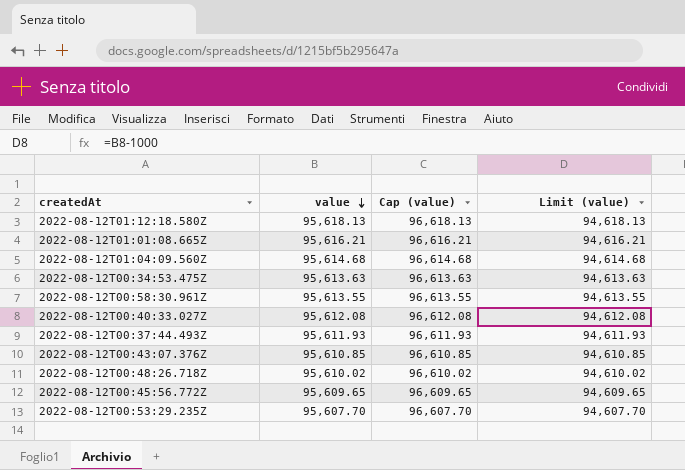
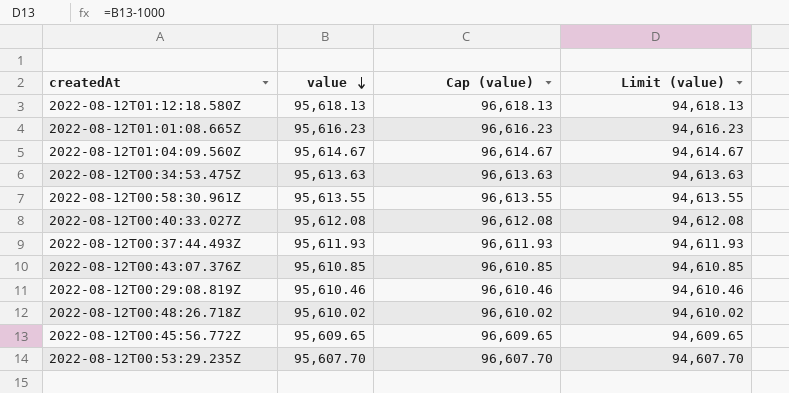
2022-08-12T01:01:08.665Z | value: 95,616.21 -> 95,616.23
2022-08-12T01:01:08.665Z | Cap (value): 96,616.21 -> 96,616.23
2022-08-12T01:01:08.665Z | Limit (value): 94,616.21 -> 94,616.23
2022-08-12T01:04:09.560Z | value: 95,614.68 -> 95,614.67
2022-08-12T01:04:09.560Z | Cap (value): 96,614.68 -> 96,614.67
2022-08-12T01:04:09.560Z | Limit (value): 94,614.68 -> 94,614.67
row 2022-08-12T00:29:08.819Z: none -> 95,610.46 | 96,610.46 | 94,610.46

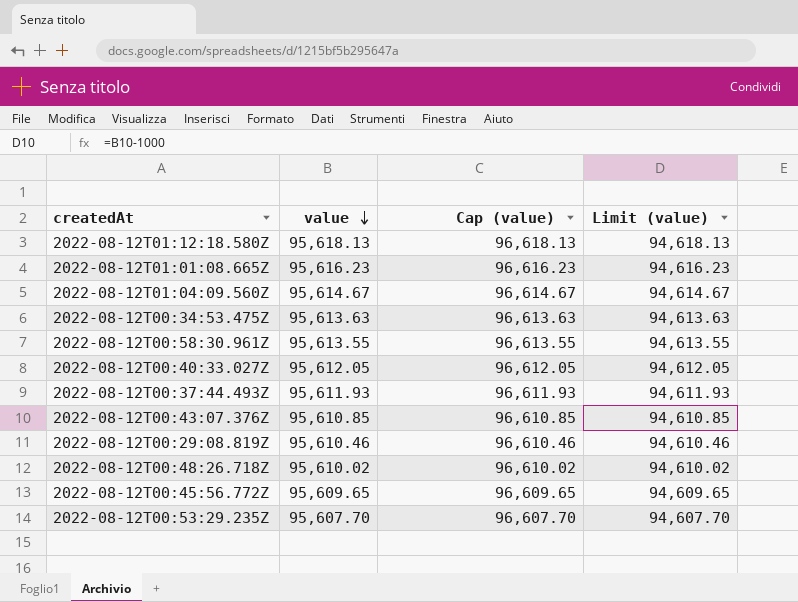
2022-08-12T00:40:33.027Z | value: 95,612.08 -> 95,612.05
2022-08-12T00:40:33.027Z | Cap (value): 96,612.08 -> 96,612.05
2022-08-12T00:40:33.027Z | Limit (value): 94,612.08 -> 94,612.05

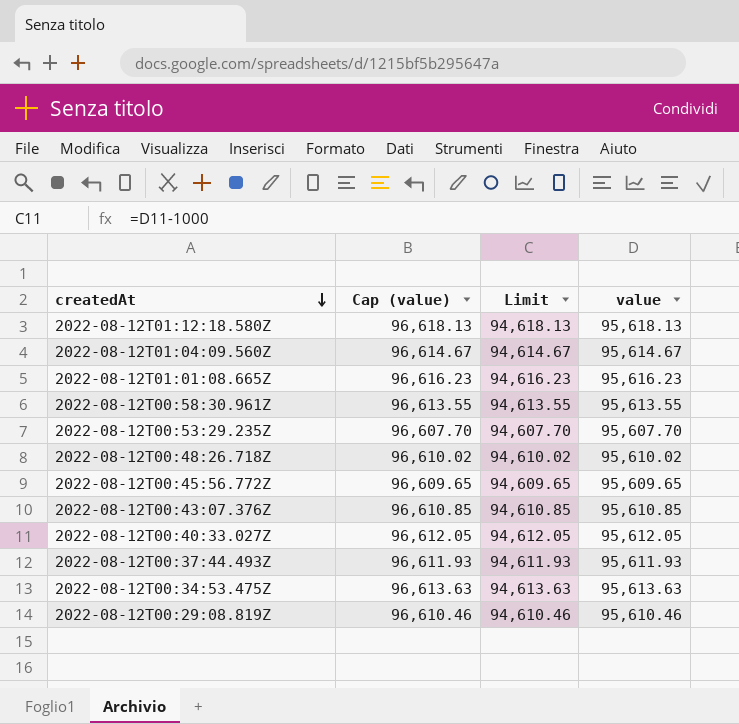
row order: value descending -> createdAt descending
column name: Limit (value) -> Limit
column value | position: 2 -> 4

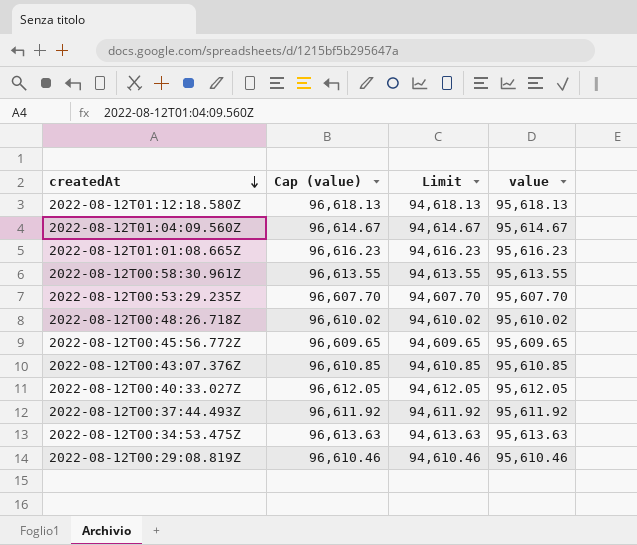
2022-08-12T00:37:44.493Z | Cap (value): 96,611.93 -> 96,611.92
2022-08-12T00:37:44.493Z | Limit: 94,611.93 -> 94,611.92
2022-08-12T00:37:44.493Z | value: 95,611.93 -> 95,611.92

